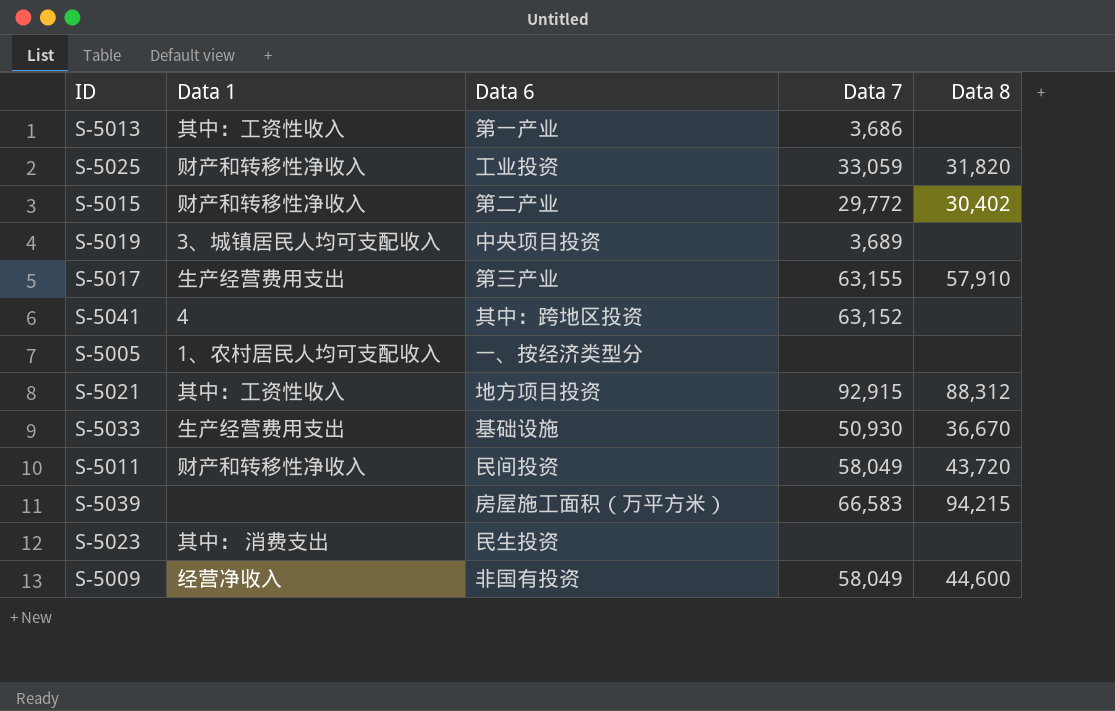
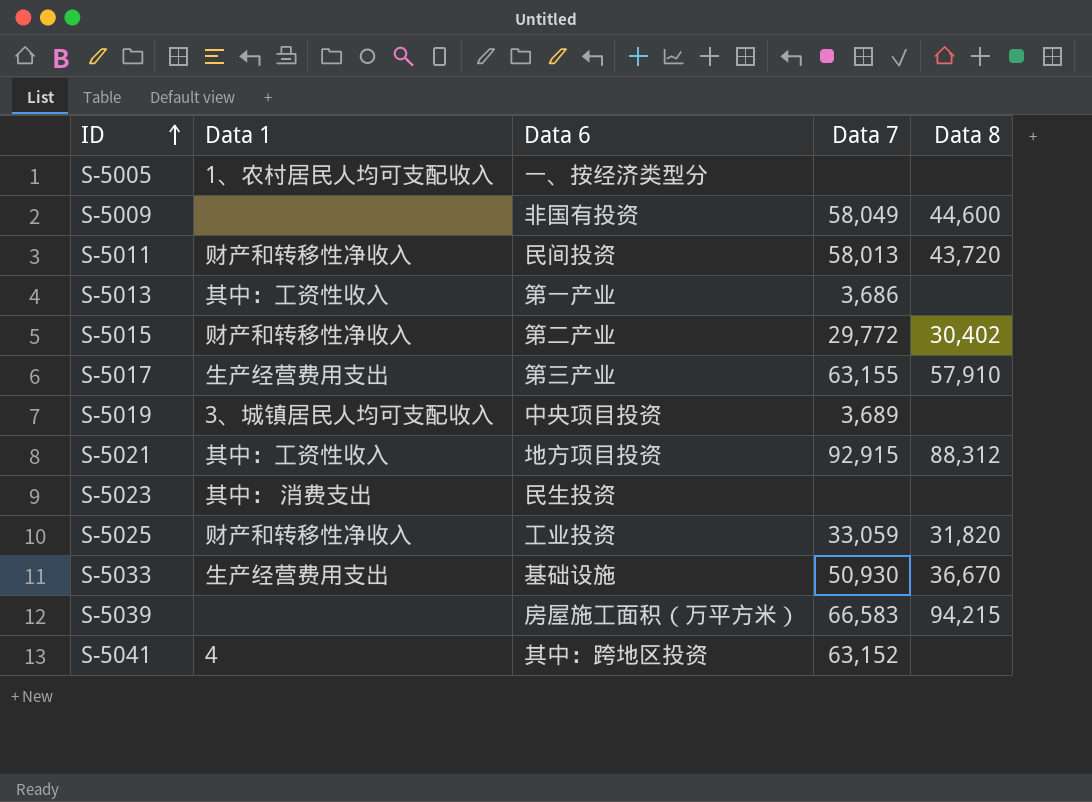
row order: none -> ID ascending
S-5009 | Data 1: 经营净收入 -> none
S-5011 | Data 7: 58,049 -> 58,013

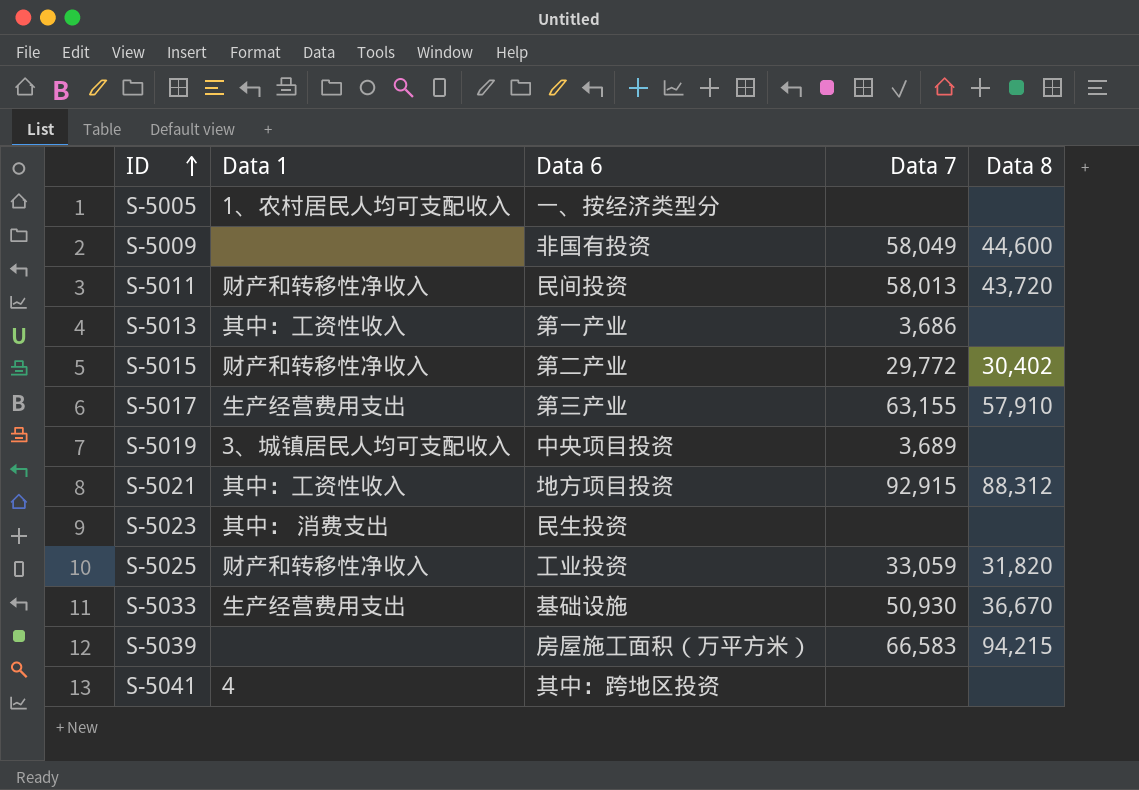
S-5041 | Data 7: 63,152 -> none

